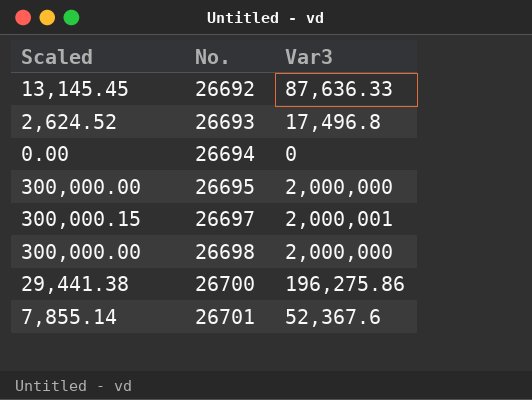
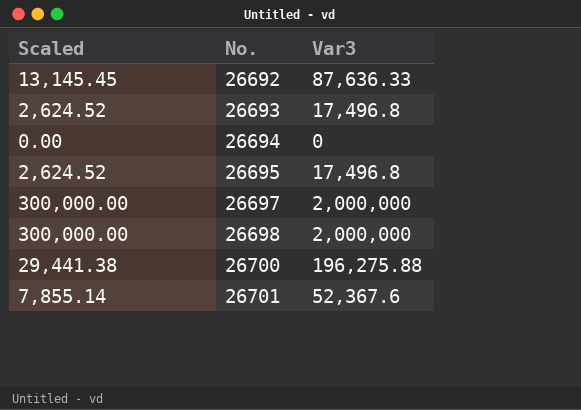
26695 | Scaled: 300,000.00 -> 2,624.52
26695 | Var3: 2,000,000 -> 17,496.8
26697 | Scaled: 300,000.15 -> 300,000.00
26697 | Var3: 2,000,001 -> 2,000,000
26700 | Var3: 196,275.86 -> 196,275.88

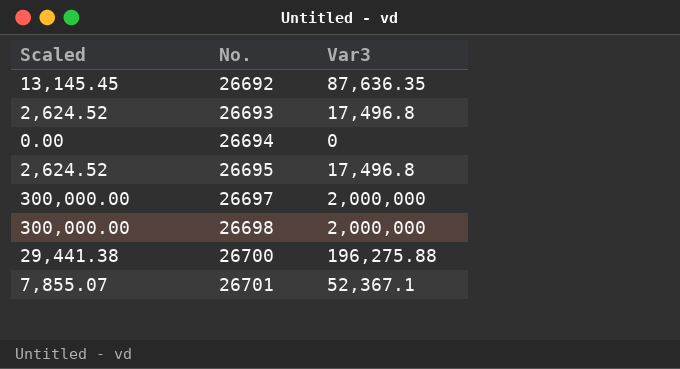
26692 | Var3: 87,636.33 -> 87,636.35
26701 | Scaled: 7,855.14 -> 7,855.07
26701 | Var3: 52,367.6 -> 52,367.1

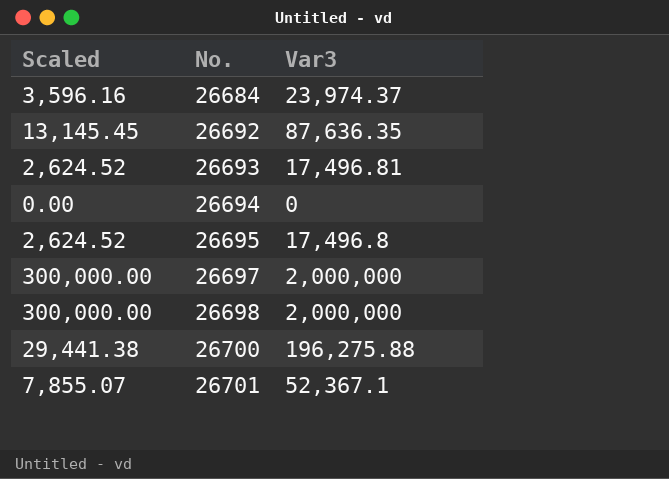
row 26684: none -> 3,596.16 | 23,974.37
26693 | Var3: 17,496.8 -> 17,496.81

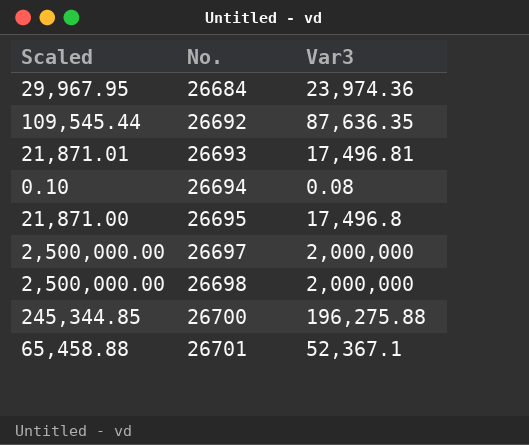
column Scaled | formula: [Var3] * 0.15 -> [Var3] * 1.25
26684 | Var3: 23,974.37 -> 23,974.36
26694 | Var3: 0 -> 0.08

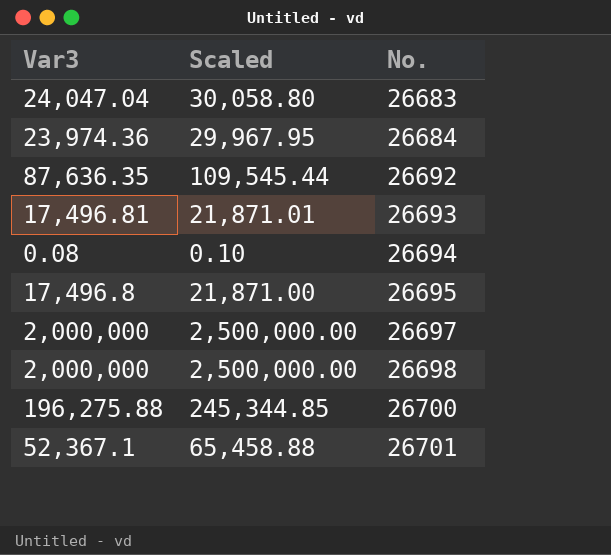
column Var3 | position: 3 -> 1
row 26683: none -> 24,047.04 | 30,058.80

